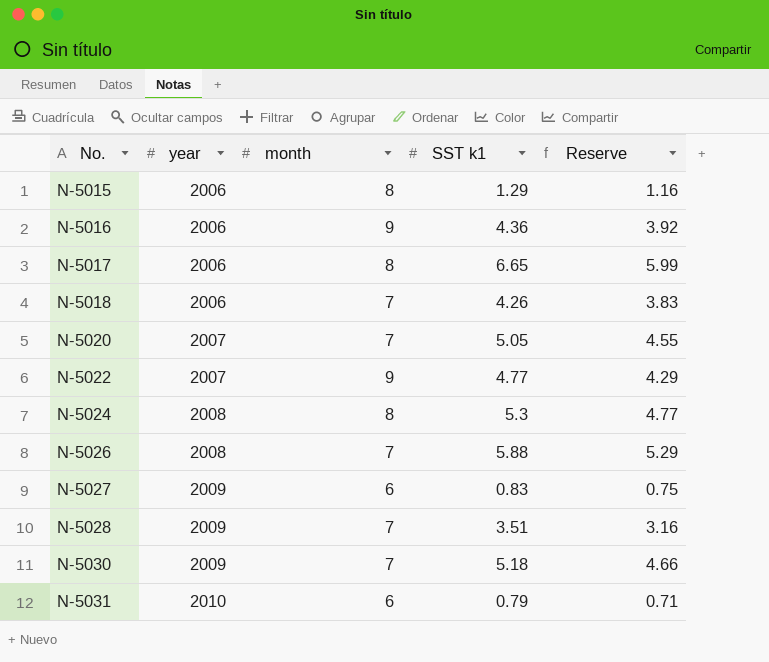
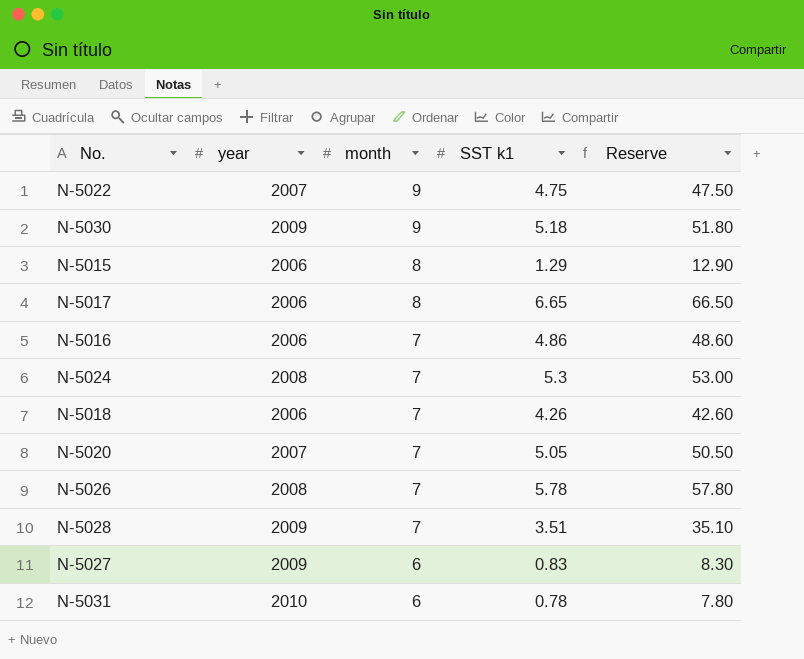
row order: No. ascending -> month descending
column Reserve | formula: [SST k1] * 0.9 -> [SST k1] * 10
N-5022 | SST k1: 4.77 -> 4.75
N-5030 | month: 7 -> 9
N-5016 | month: 9 -> 7
N-5016 | SST k1: 4.36 -> 4.86
N-5024 | month: 8 -> 7
N-5026 | SST k1: 5.88 -> 5.78
N-5031 | SST k1: 0.79 -> 0.78

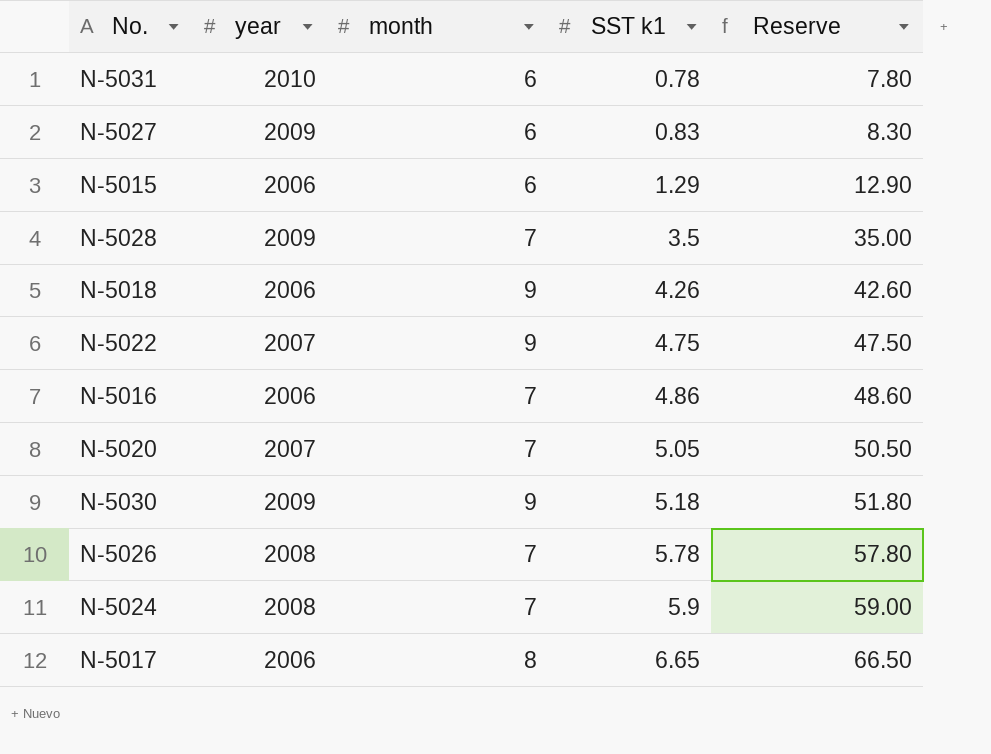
row order: month descending -> SST k1 ascending
N-5015 | month: 8 -> 6
N-5028 | SST k1: 3.51 -> 3.5
N-5028 | Reserve: 35.10 -> 35.00
N-5018 | month: 7 -> 9
N-5024 | SST k1: 5.3 -> 5.9
N-5024 | Reserve: 53.00 -> 59.00

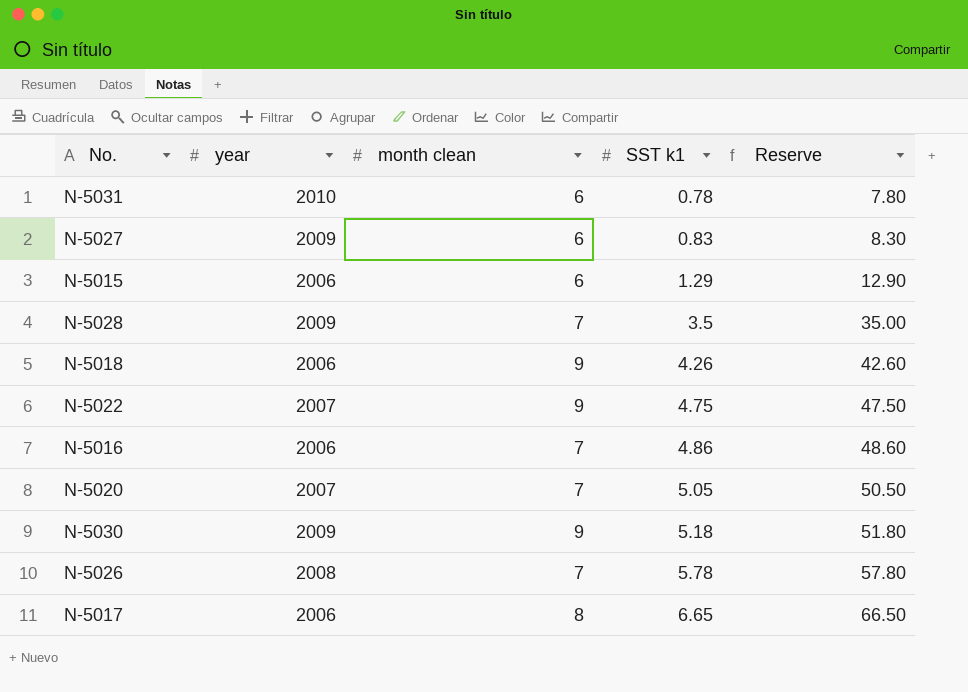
column name: month -> month clean
row N-5024: 2008 | 7 | 5.9 | 59.00 -> none

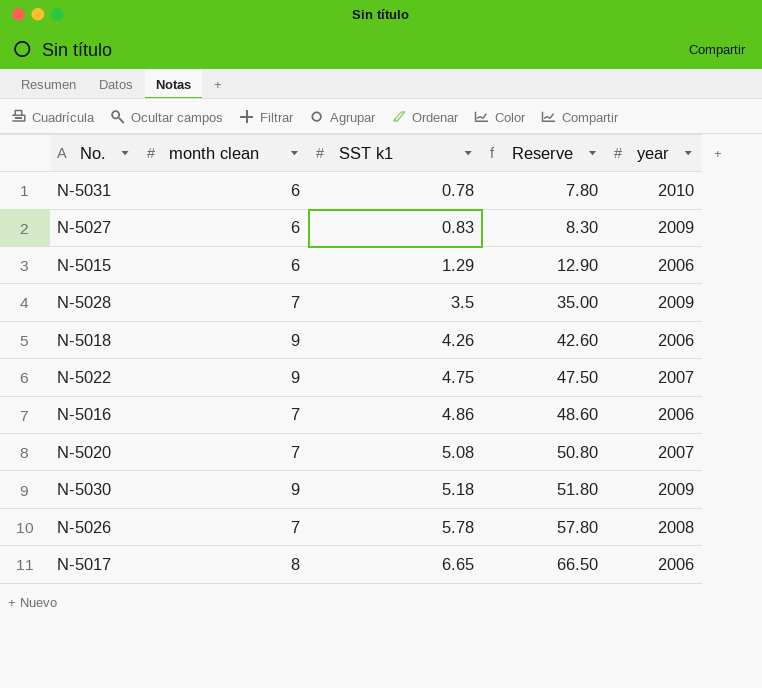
column year | position: 2 -> 5
N-5020 | SST k1: 5.05 -> 5.08
N-5020 | Reserve: 50.50 -> 50.80

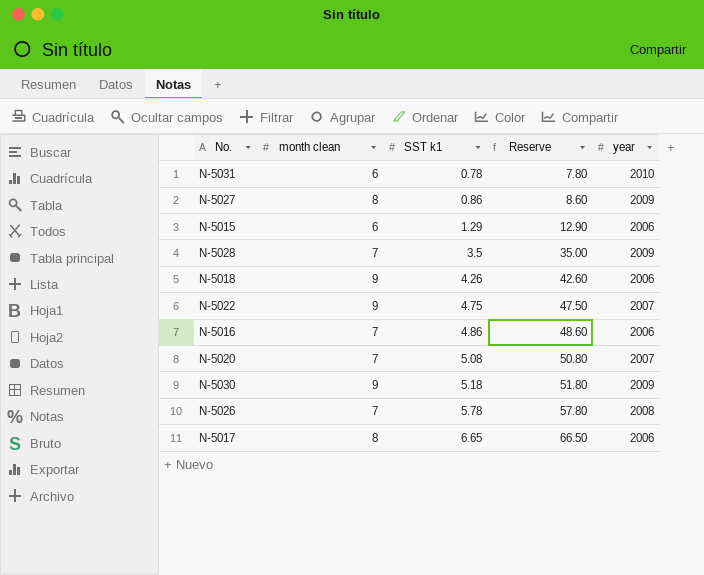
N-5027 | month clean: 6 -> 8
N-5027 | SST k1: 0.83 -> 0.86
N-5027 | Reserve: 8.30 -> 8.60

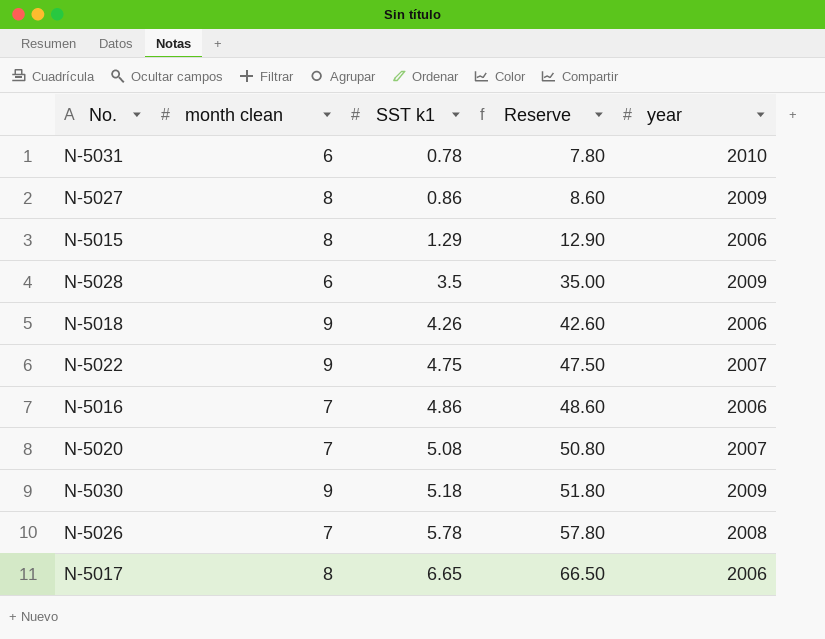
N-5015 | month clean: 6 -> 8
N-5028 | month clean: 7 -> 6

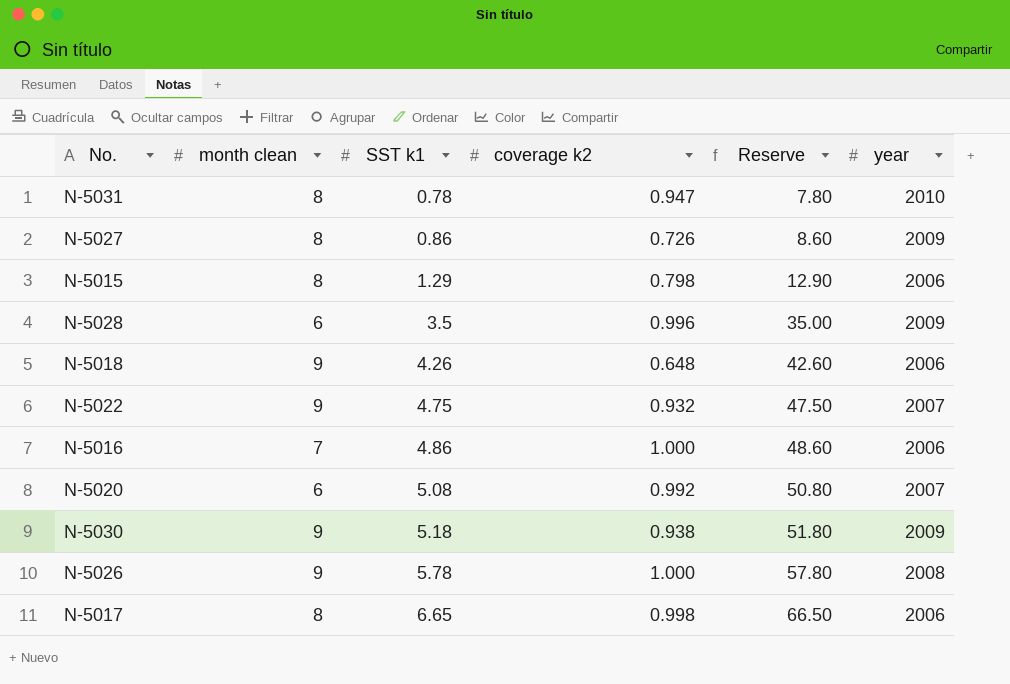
column coverage k2 | position: none -> 4
N-5031 | month clean: 6 -> 8
N-5020 | month clean: 7 -> 6
N-5026 | month clean: 7 -> 9

